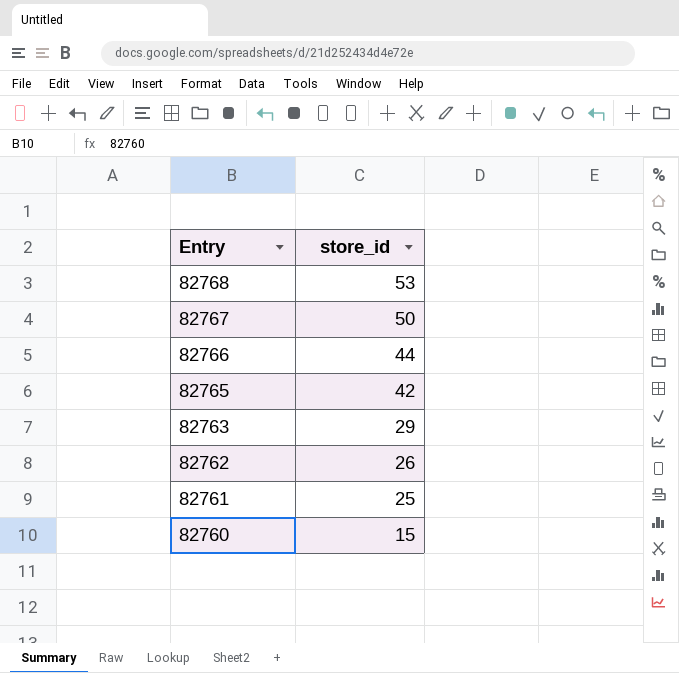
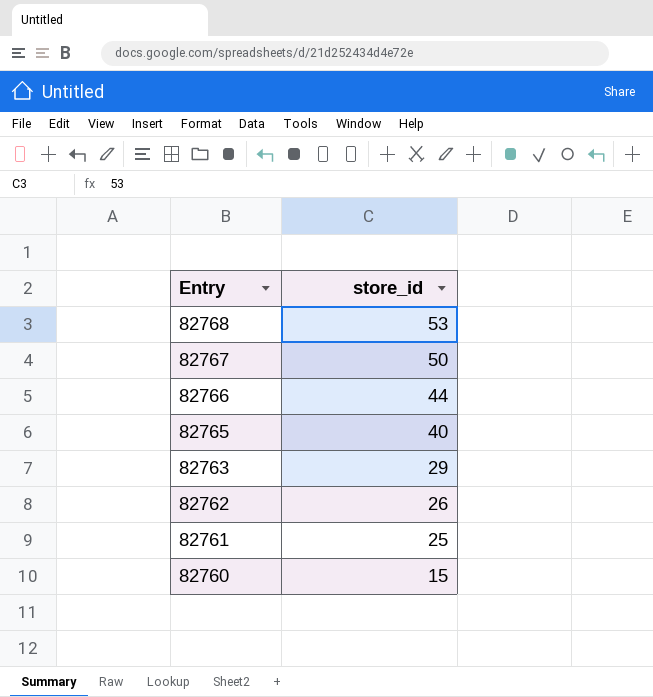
82765 | store_id: 42 -> 40

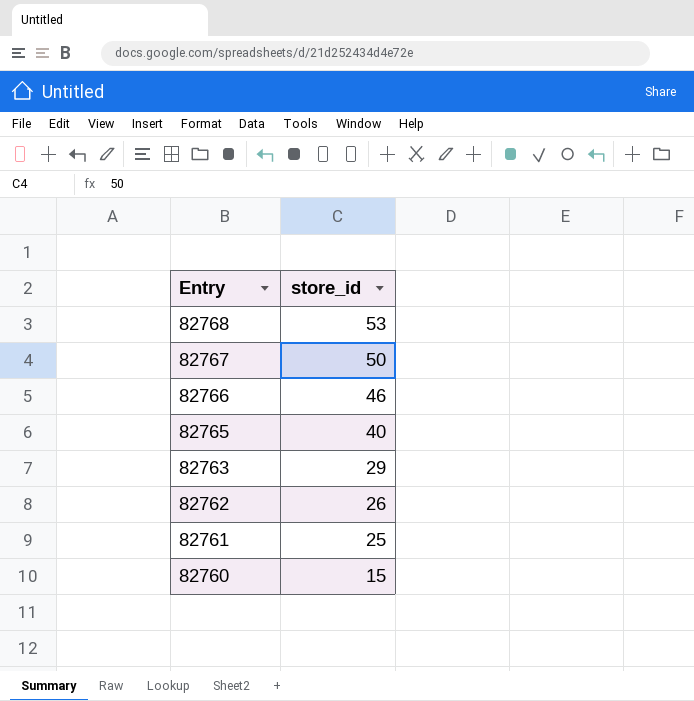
82766 | store_id: 44 -> 46

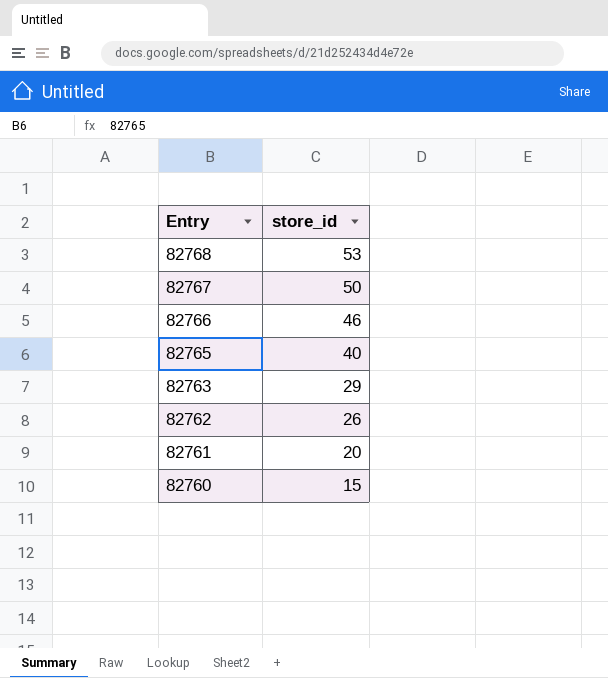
82761 | store_id: 25 -> 20

